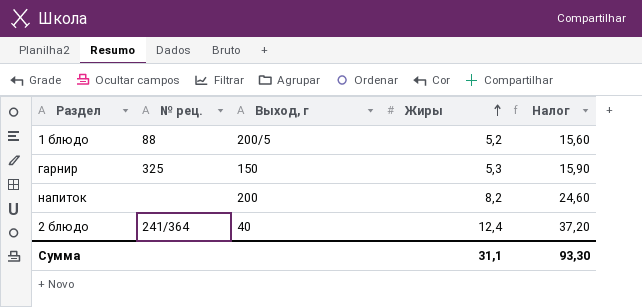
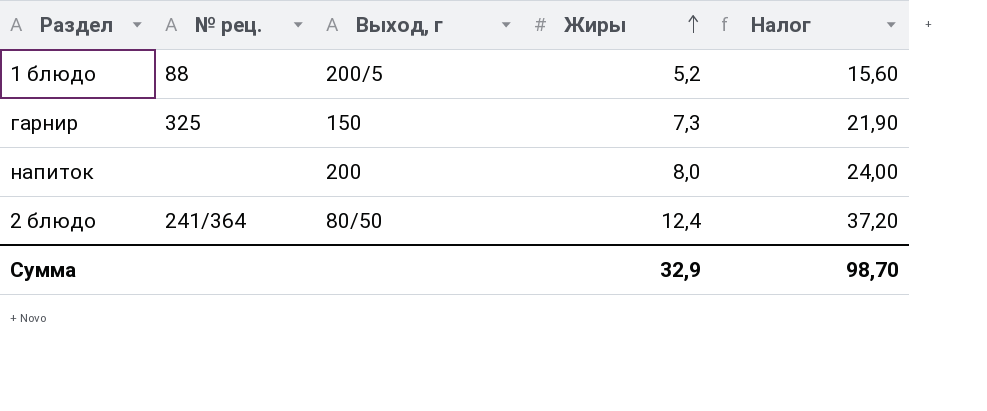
гарнир | Жиры: 5,3 -> 7,3
гарнир | Налог: 15,90 -> 21,90
напиток | Жиры: 8,2 -> 8,0
напиток | Налог: 24,60 -> 24,00
2 блюдо | Выход, г: 40 -> 80/50
Сумма | Жиры: 31,1 -> 32,9
Сумма | Налог: 93,30 -> 98,70

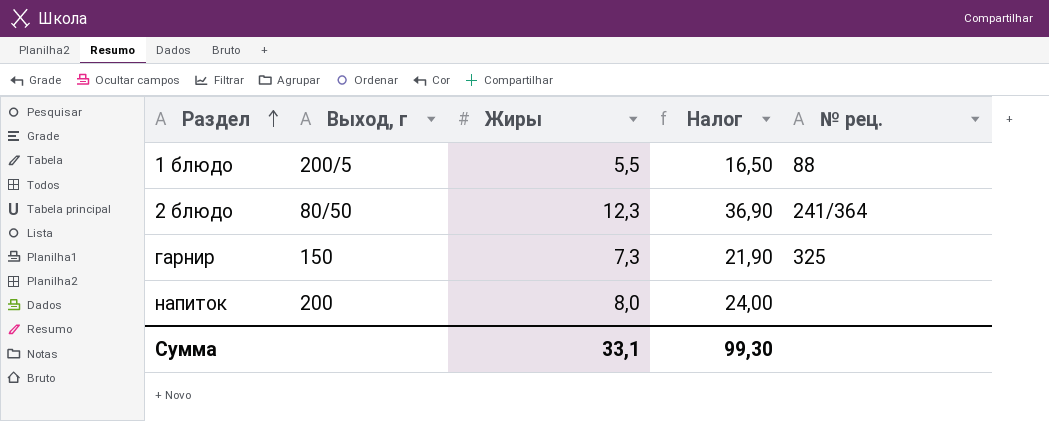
row order: Жиры ascending -> Раздел ascending
column № рец. | position: 2 -> 5
1 блюдо | Жиры: 5,2 -> 5,5
1 блюдо | Налог: 15,60 -> 16,50
2 блюдо | Жиры: 12,4 -> 12,3
2 блюдо | Налог: 37,20 -> 36,90
Сумма | Жиры: 32,9 -> 33,1
Сумма | Налог: 98,70 -> 99,30

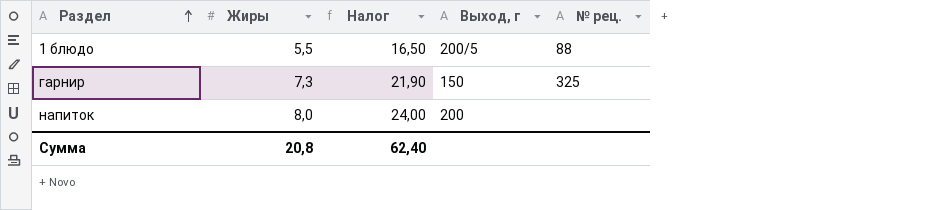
column Выход, г | position: 2 -> 4
row 2 блюдо: 80/50 | 12,3 | 36,90 | 241/364 -> none
Сумма | Жиры: 33,1 -> 20,8
Сумма | Налог: 99,30 -> 62,40

